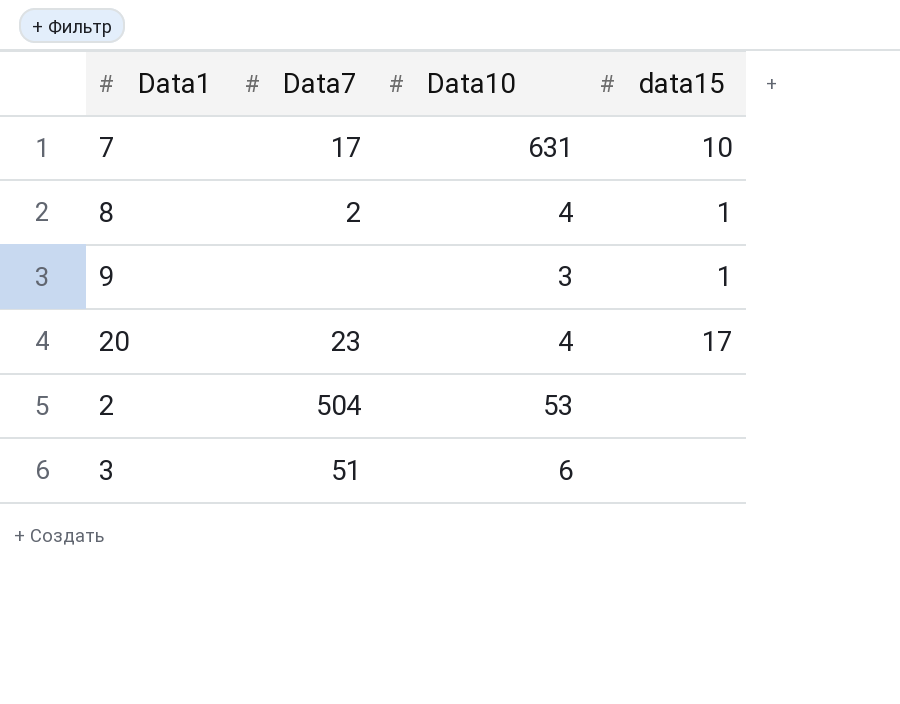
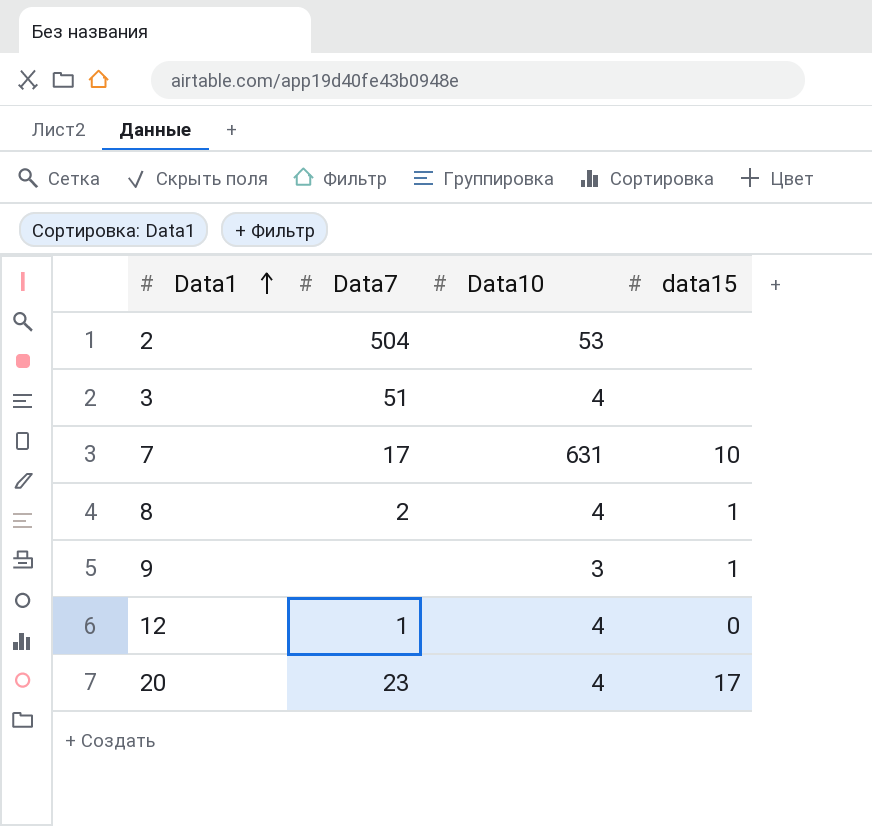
row order: none -> Data1 ascending
3 | Data10: 6 -> 4
row 12: none -> 1 | 4 | 0

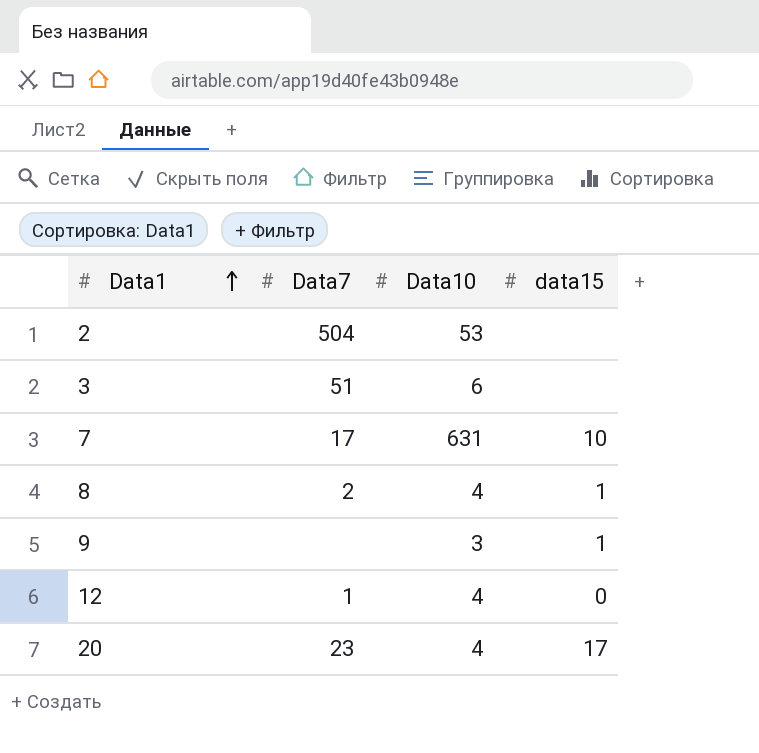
3 | Data10: 4 -> 6

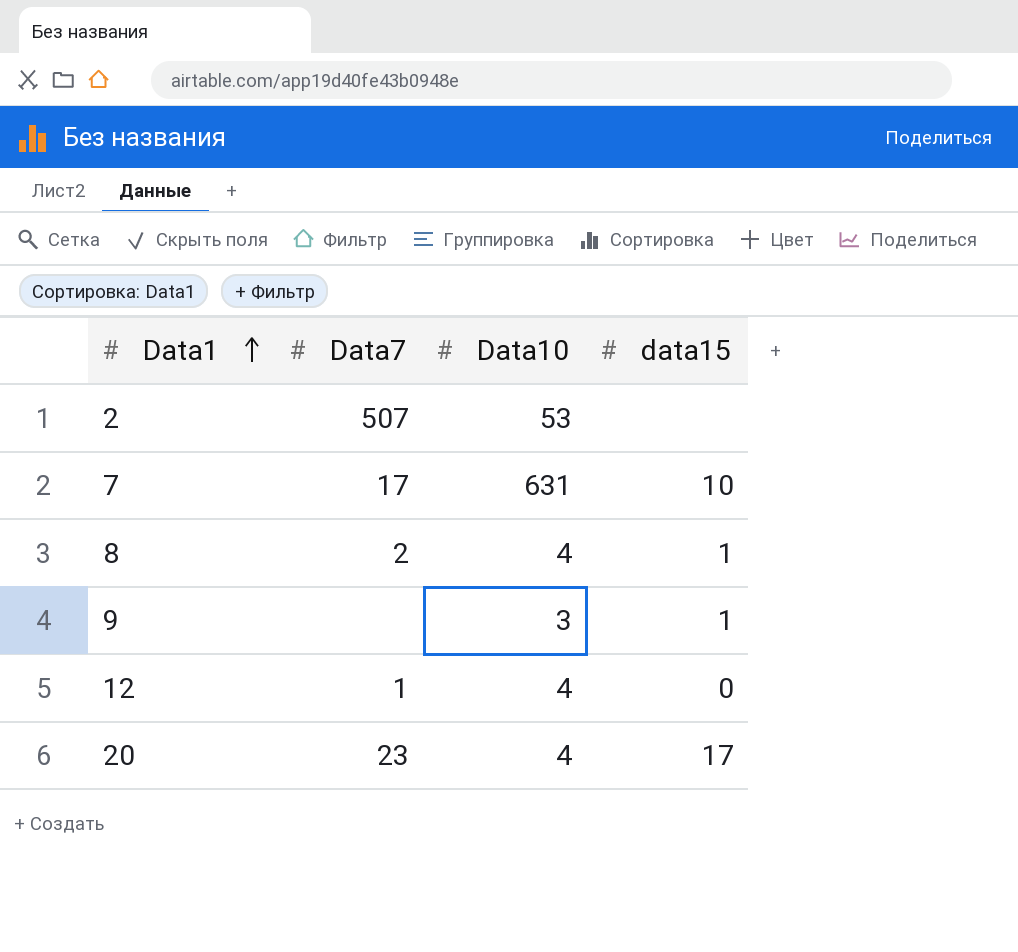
row 3: 51 | 6 | none -> none
2 | Data7: 504 -> 507

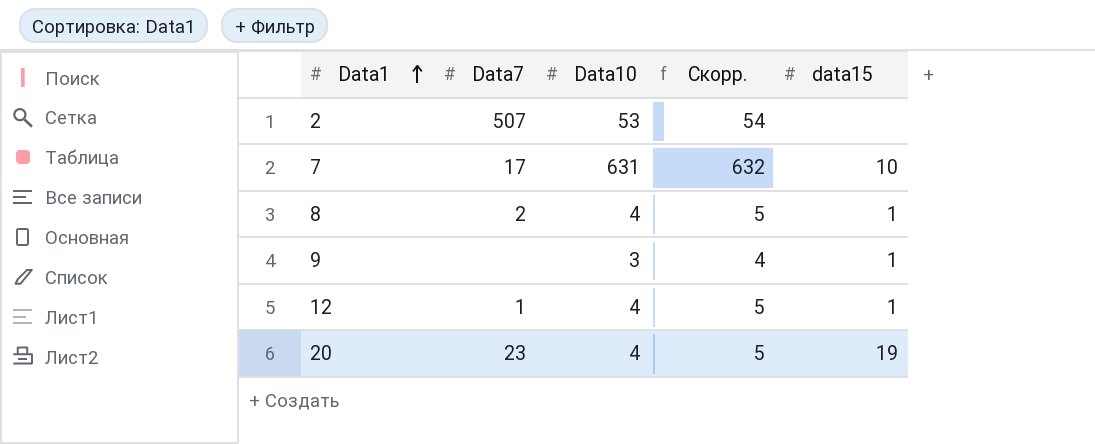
column Скорр. | formula: none -> [Data10] + 1
12 | data15: 0 -> 1
20 | data15: 17 -> 19

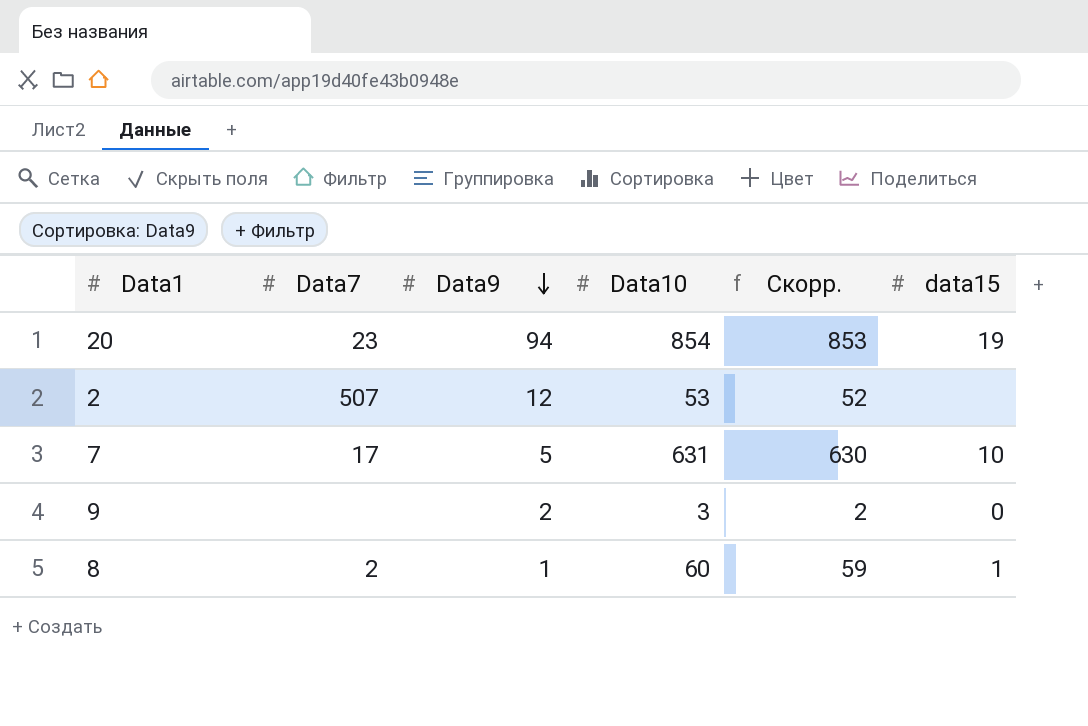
row order: Data1 ascending -> Data9 descending
column Data9 | position: none -> 3
column Скорр. | formula: [Data10] + 1 -> [Data10] - 1
row 12: 1 | 4 | 5 | 1 -> none
20 | Data10: 4 -> 854
9 | data15: 1 -> 0
8 | Data10: 4 -> 60

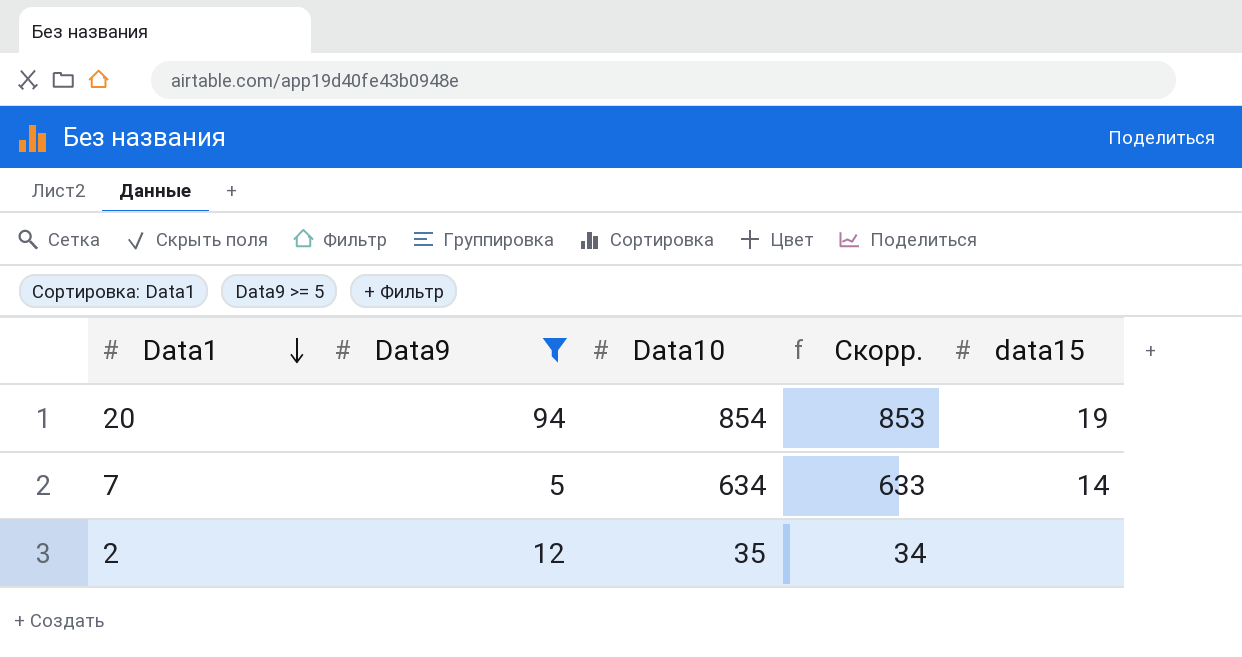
filter: none -> Data9 >= 5
row order: Data9 descending -> Data1 descending
column Data7 | position: 2 -> none
7 | Data10: 631 -> 634
7 | Скорр.: 630 -> 633
7 | data15: 10 -> 14
2 | Data10: 53 -> 35
2 | Скорр.: 52 -> 34

